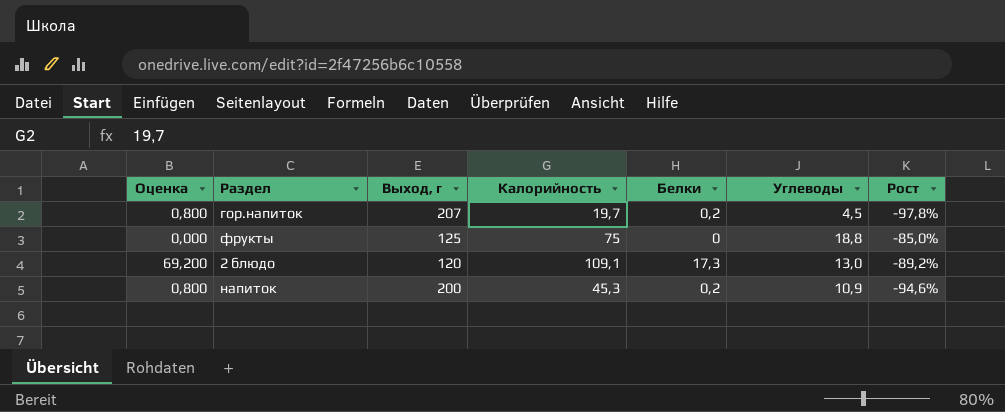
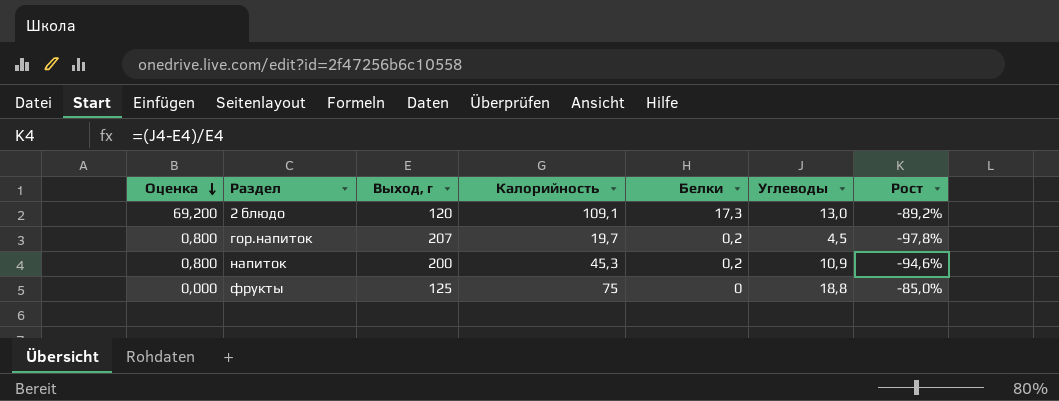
row order: none -> Оценка descending

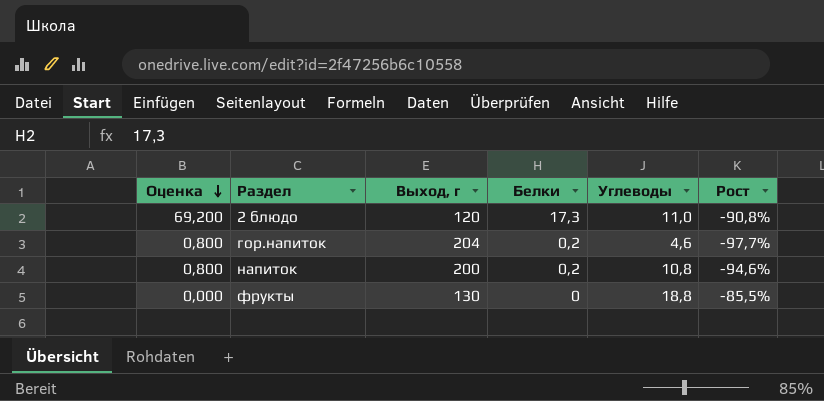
column Калорийность | position: 4 -> none
2 блюдо | Углеводы: 13,0 -> 11,0
2 блюдо | Рост: -89,2% -> -90,8%
гор.напиток | Выход, г: 207 -> 204
гор.напиток | Углеводы: 4,5 -> 4,6
гор.напиток | Рост: -97,8% -> -97,7%
напиток | Углеводы: 10,9 -> 10,8
фрукты | Выход, г: 125 -> 130
фрукты | Рост: -85,0% -> -85,5%

